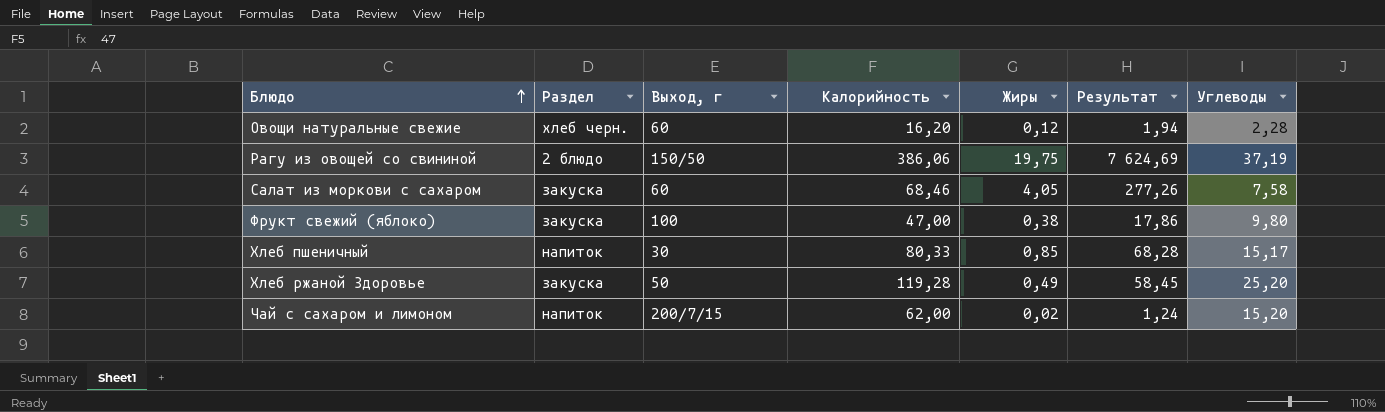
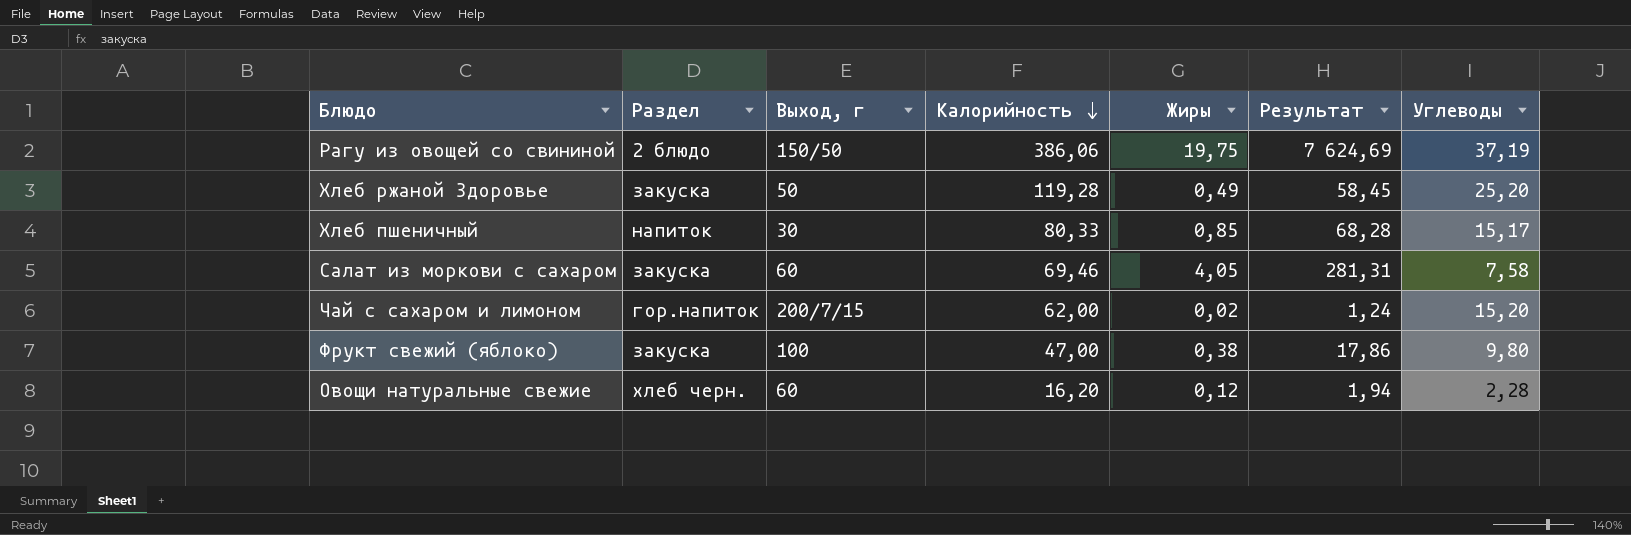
row order: Блюдо ascending -> Калорийность descending
Салат из моркови с сахаром | Калорийность: 68,46 -> 69,46
Салат из моркови с сахаром | Результат: 277,26 -> 281,31
Чай с сахаром и лимоном | Раздел: напиток -> гор.напиток

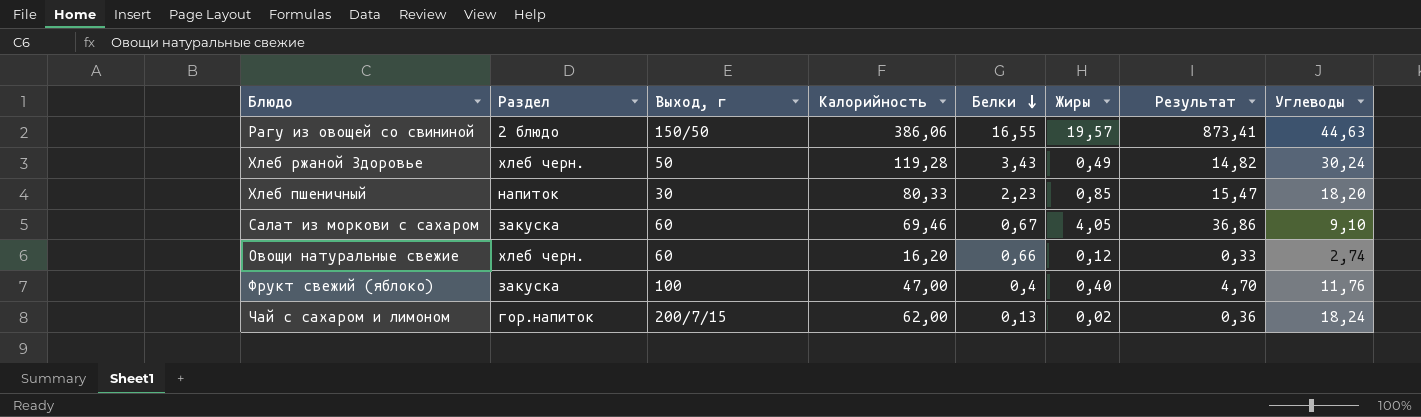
row order: Калорийность descending -> Белки descending
column Белки | position: none -> 5
column Результат | formula: [Калорийность] * [Жиры] -> [Жиры] * [Углеводы]
Рагу из овощей со свининой | Жиры: 19,75 -> 19,57
Рагу из овощей со свининой | Углеводы: 37,19 -> 44,63
Хлеб ржаной Здоровье | Раздел: закуска -> хлеб черн.
Хлеб ржаной Здоровье | Углеводы: 25,20 -> 30,24
Хлеб пшеничный | Углеводы: 15,17 -> 18,20
Салат из моркови с сахаром | Углеводы: 7,58 -> 9,10
Овощи натуральные свежие | Углеводы: 2,28 -> 2,74
Фрукт свежий (яблоко) | Жиры: 0,38 -> 0,40
Фрукт свежий (яблоко) | Углеводы: 9,80 -> 11,76
Чай с сахаром и лимоном | Углеводы: 15,20 -> 18,24

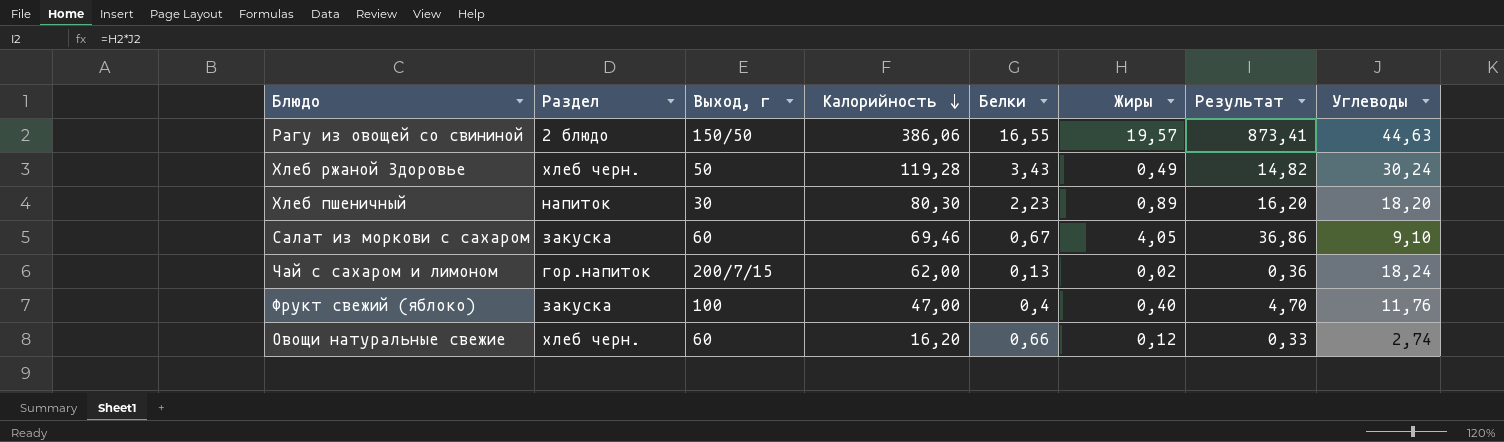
row order: Белки descending -> Калорийность descending
Хлеб пшеничный | Калорийность: 80,33 -> 80,30
Хлеб пшеничный | Жиры: 0,85 -> 0,89
Хлеб пшеничный | Результат: 15,47 -> 16,20

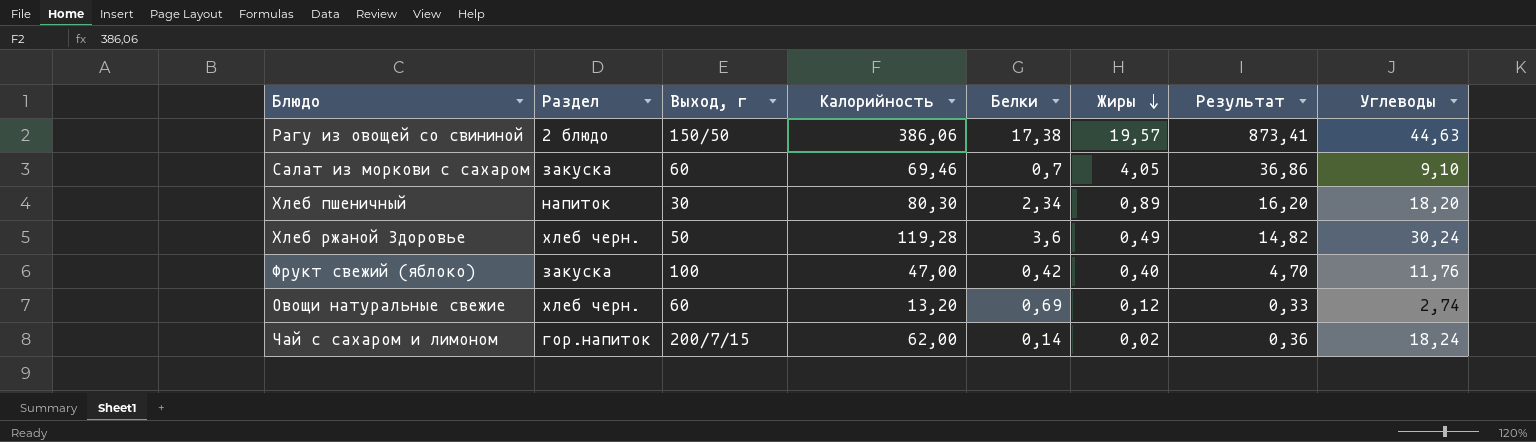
row order: Калорийность descending -> Жиры descending
Рагу из овощей со свининой | Белки: 16,55 -> 17,38
Салат из моркови с сахаром | Белки: 0,67 -> 0,7
Хлеб пшеничный | Белки: 2,23 -> 2,34
Хлеб ржаной Здоровье | Белки: 3,43 -> 3,6
Фрукт свежий (яблоко) | Белки: 0,4 -> 0,42
Овощи натуральные свежие | Калорийность: 16,20 -> 13,20
Овощи натуральные свежие | Белки: 0,66 -> 0,69
Чай с сахаром и лимоном | Белки: 0,13 -> 0,14

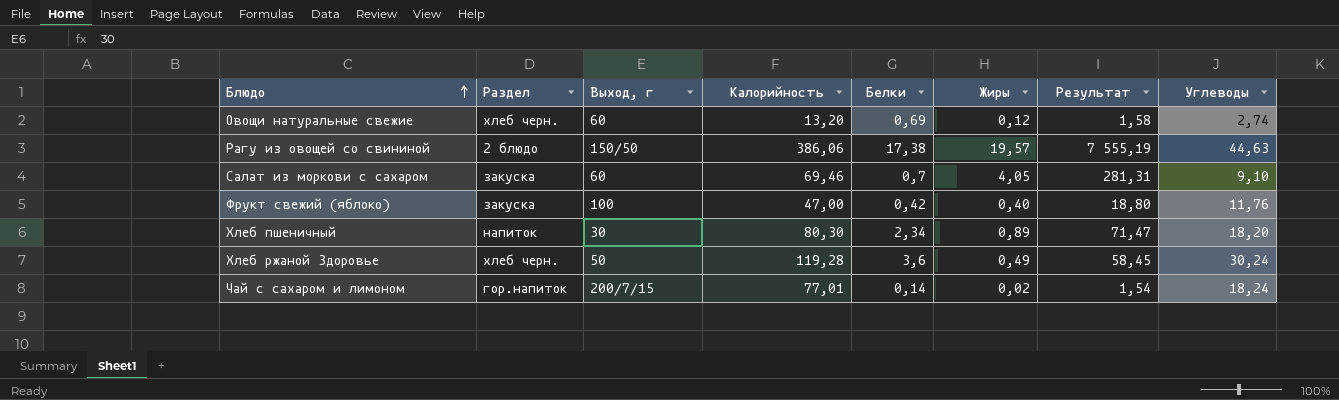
row order: Жиры descending -> Блюдо ascending
column Результат | formula: [Жиры] * [Углеводы] -> [Калорийность] * [Жиры]
Чай с сахаром и лимоном | Калорийность: 62,00 -> 77,01

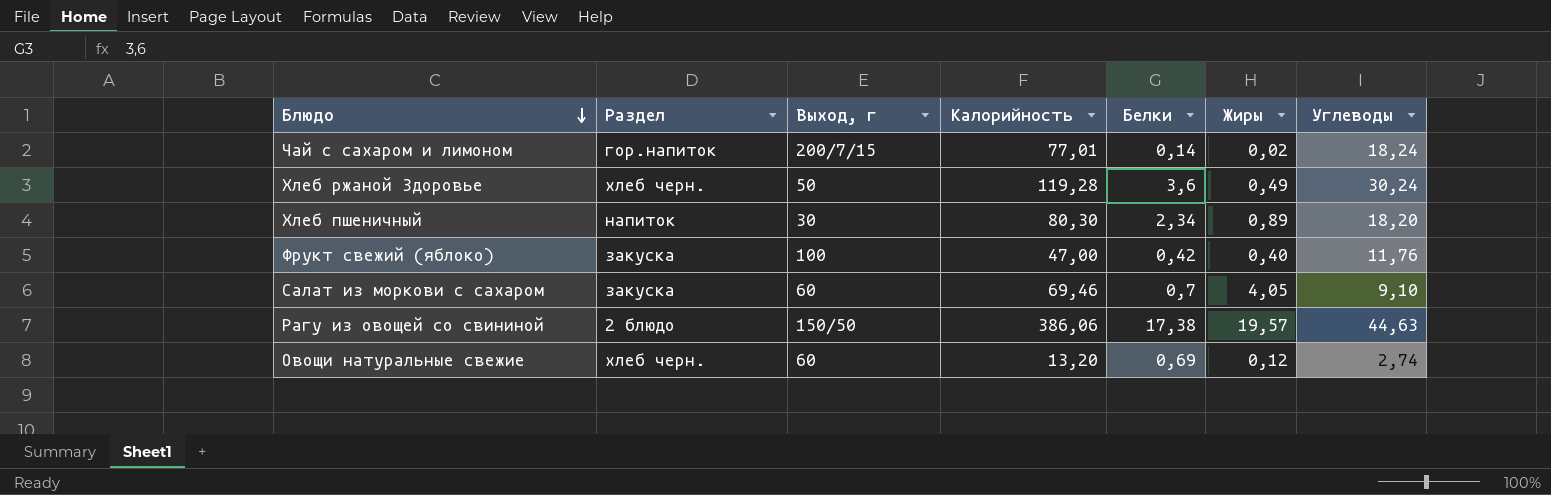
row order: Блюдо ascending -> Блюдо descending
column Результат | formula: [Калорийность] * [Жиры] -> none

